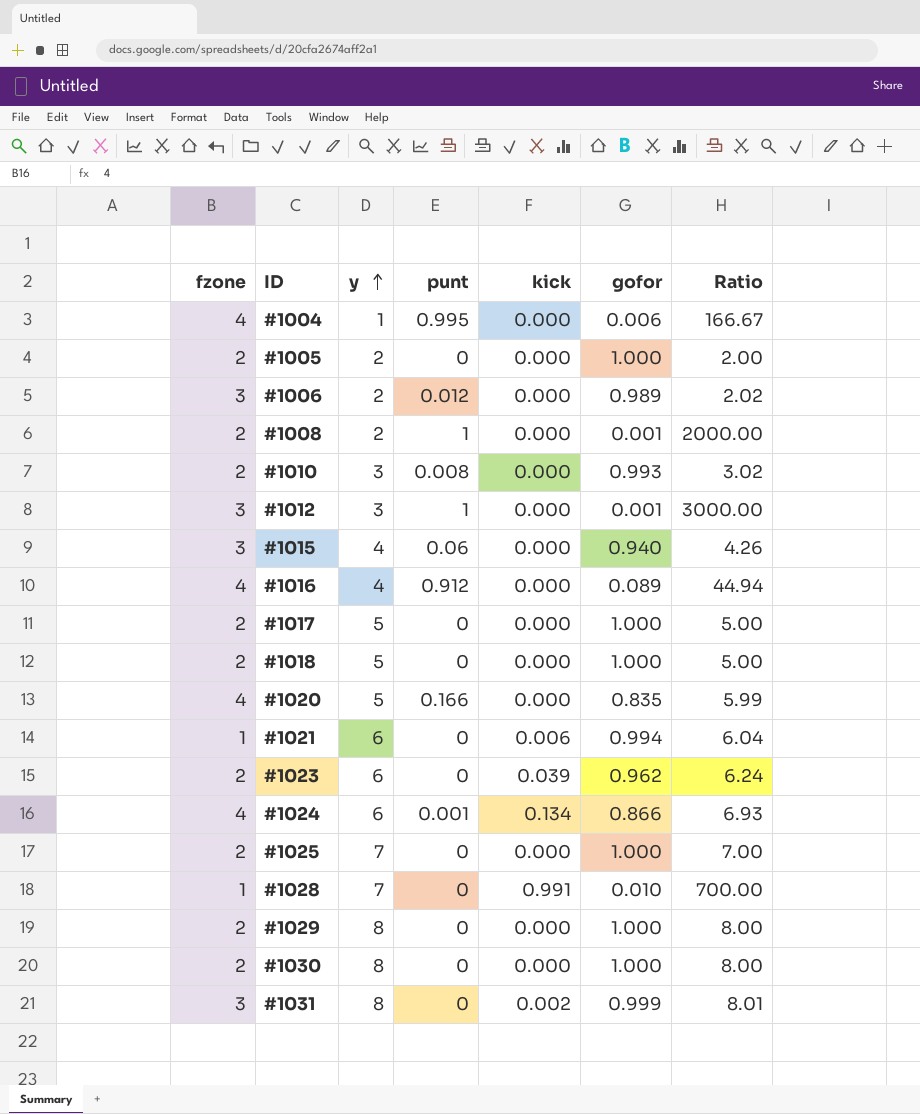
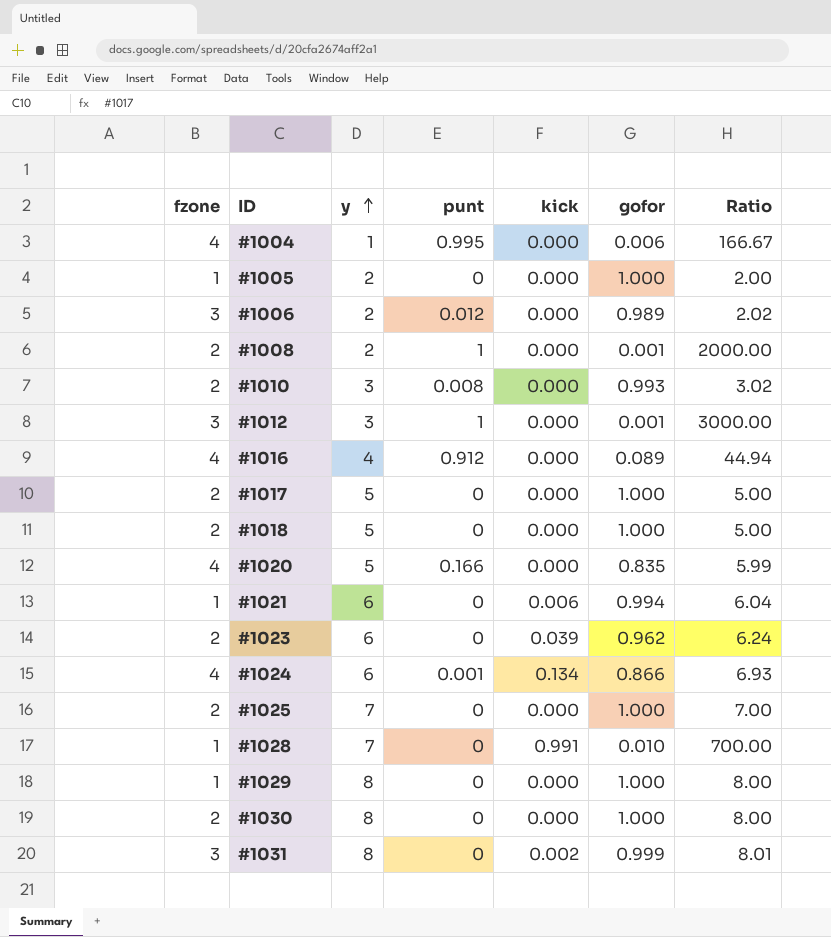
row #1015: 3 | 4 | 0.06 | 0.000 | 0.940 | 4.26 -> none
#1005 | fzone: 2 -> 1
#1029 | fzone: 2 -> 1

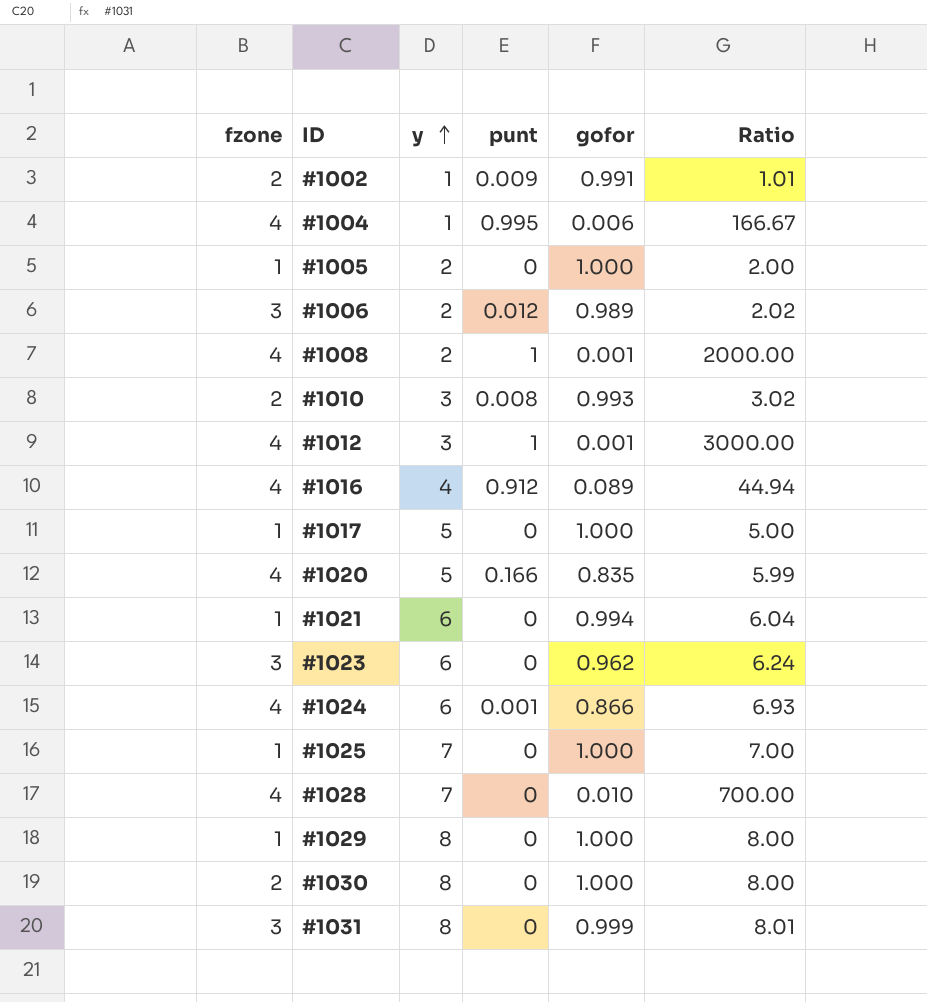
column kick | position: 5 -> none
row #1018: 2 | 5 | 0 | 0.000 | 1.000 | 5.00 -> none
row #1002: none -> 2 | 1 | 0.009 | 0.991 | 1.01
#1008 | fzone: 2 -> 4
#1012 | fzone: 3 -> 4
#1017 | fzone: 2 -> 1
#1023 | fzone: 2 -> 3
#1025 | fzone: 2 -> 1
#1028 | fzone: 1 -> 4

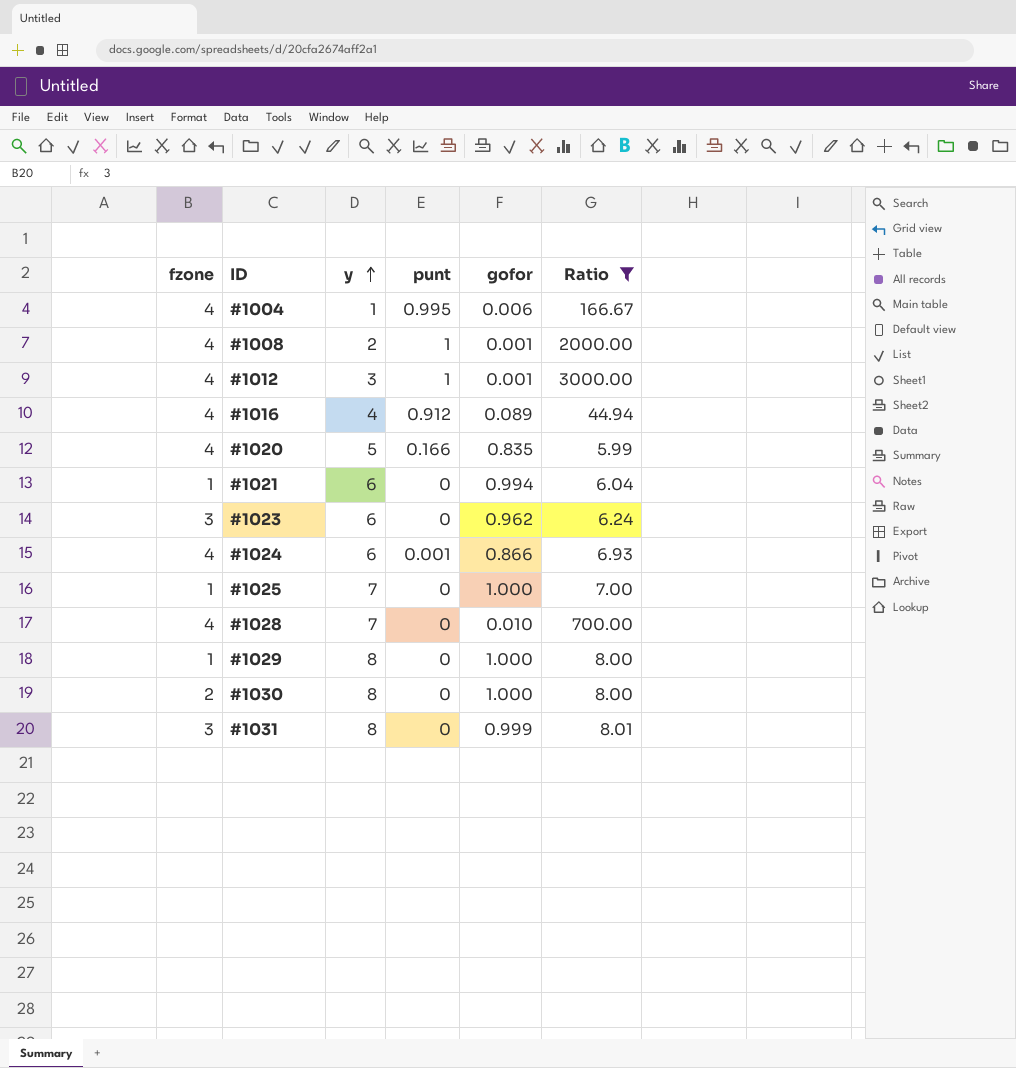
filter: none -> Ratio >= 5.99

